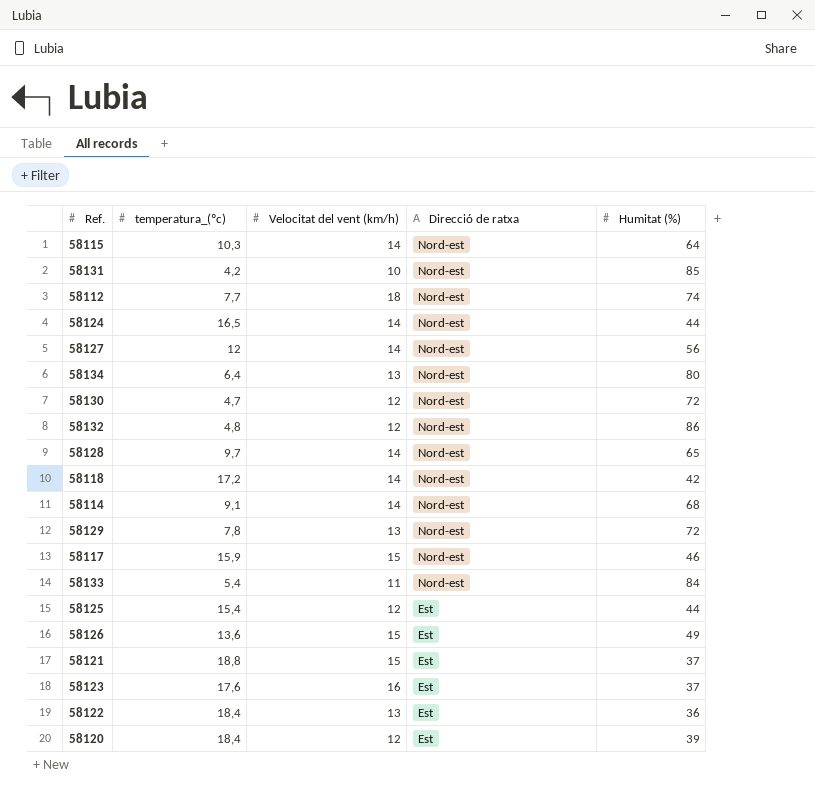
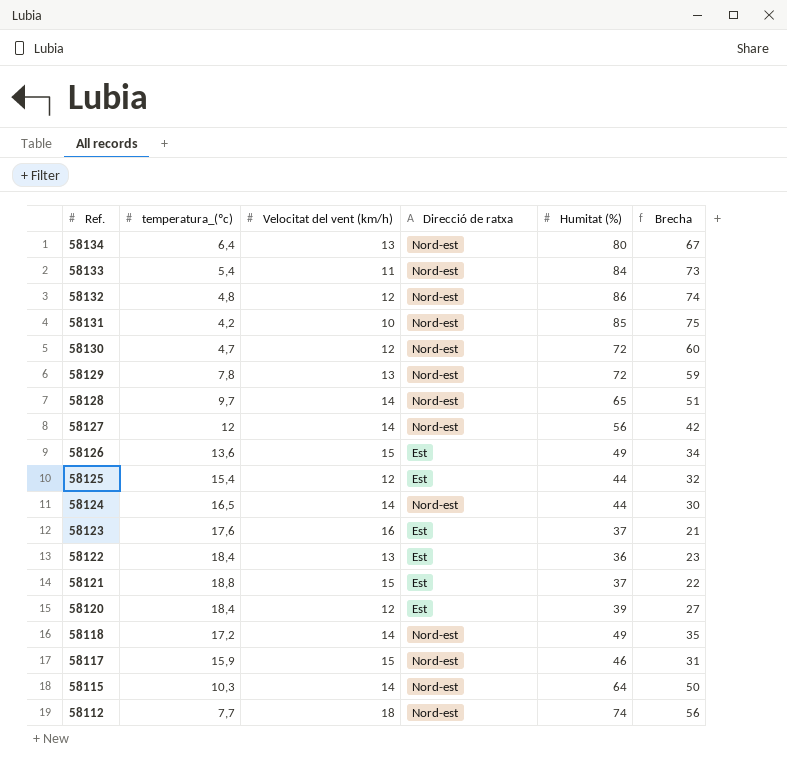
row order: Direcció de ratxa descending -> Ref. descending
column Brecha | formula: none -> [Humitat (%)] - [Velocitat del vent (km/h)]
row 58114: 9,1 | 14 | Nord-est | 68 -> none
58118 | Humitat (%): 42 -> 49

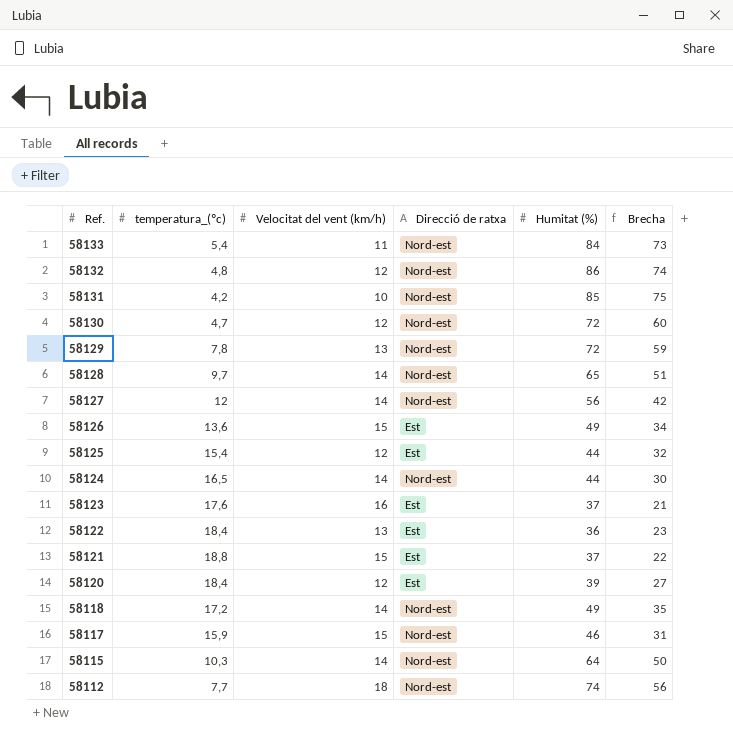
row 58134: 6,4 | 13 | Nord-est | 80 | 67 -> none

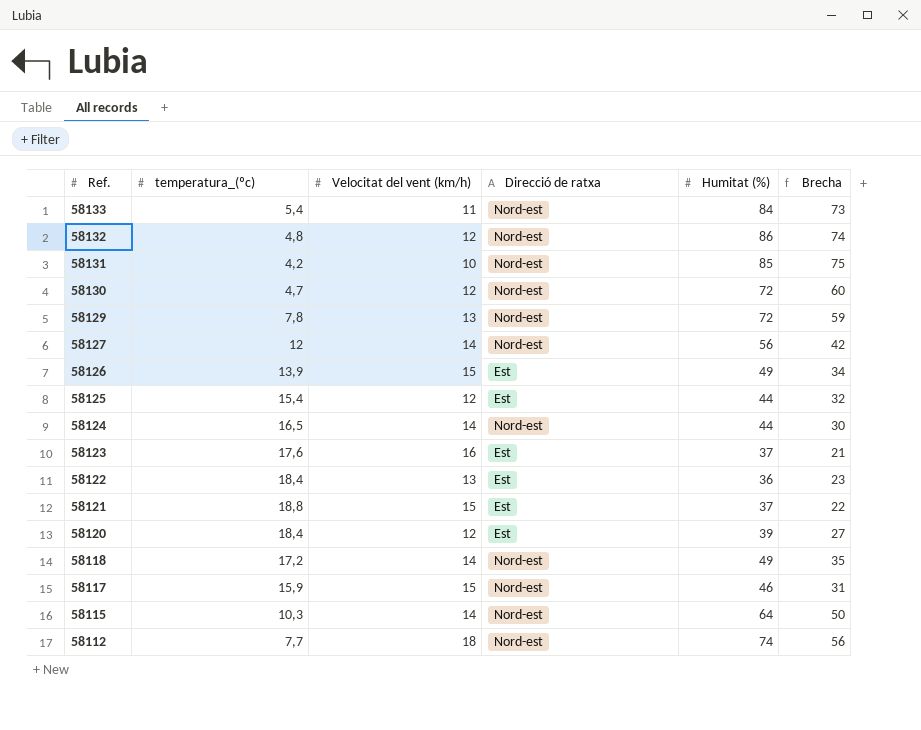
row 58128: 9,7 | 14 | Nord-est | 65 | 51 -> none
58126 | temperatura_(ºc): 13,6 -> 13,9

